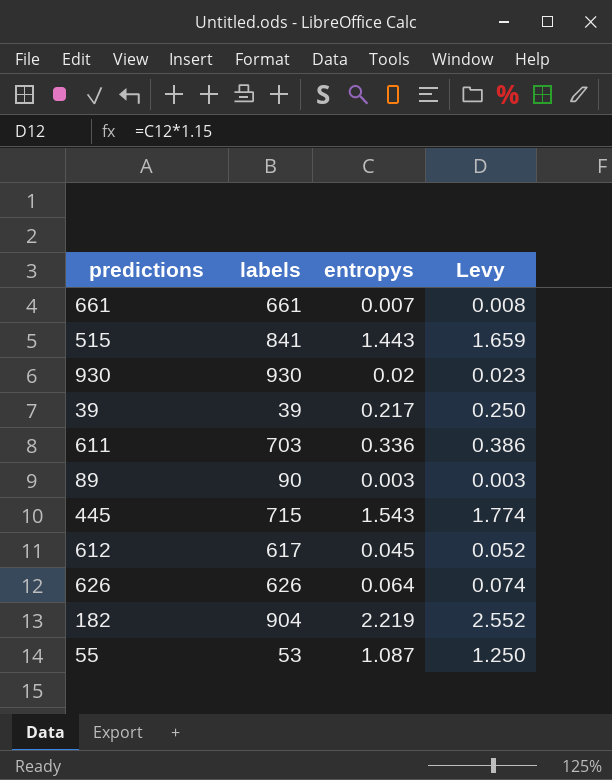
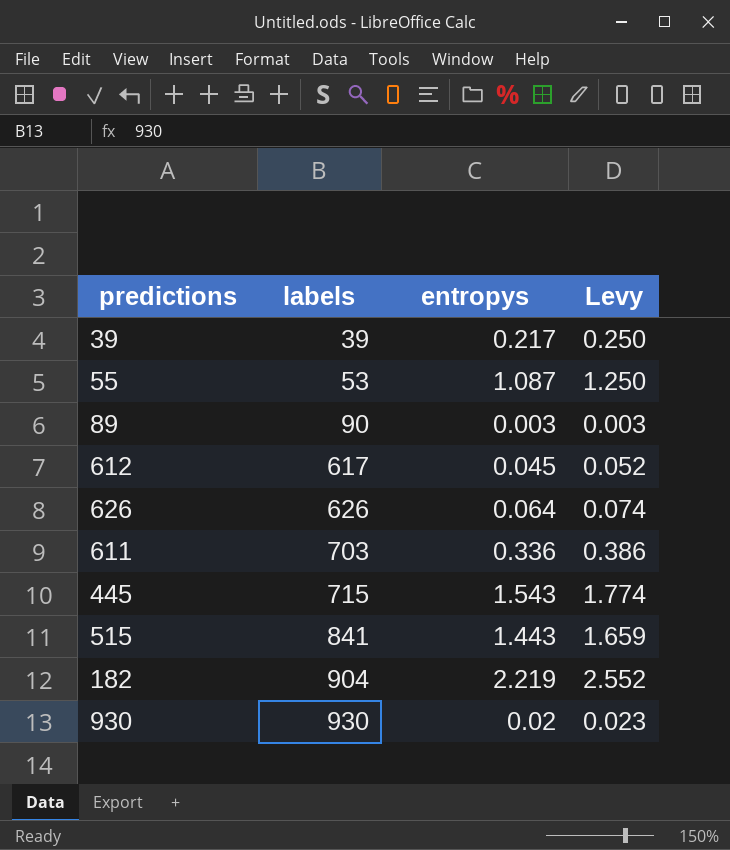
row order: none -> labels ascending
row 661: 661 | 0.007 | 0.008 -> none

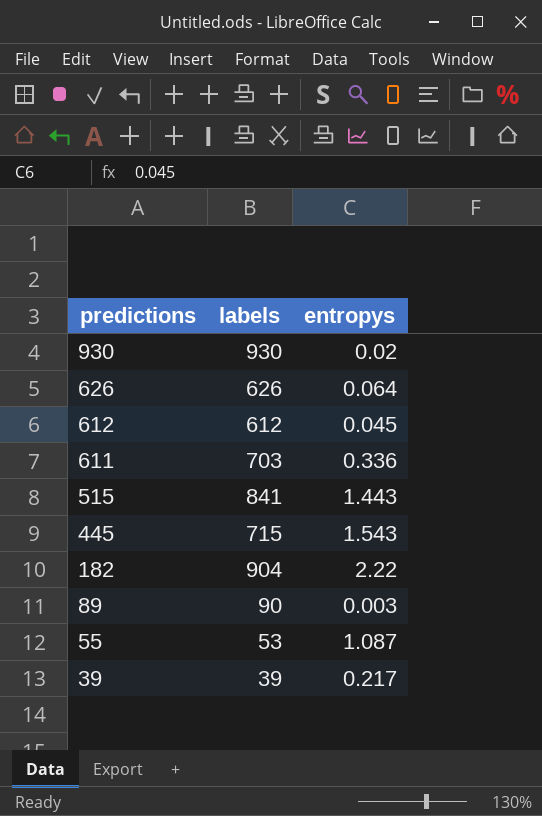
row order: labels ascending -> predictions descending
column Levy | formula: [entropys] * 1.15 -> none
612 | labels: 617 -> 612
182 | entropys: 2.219 -> 2.22

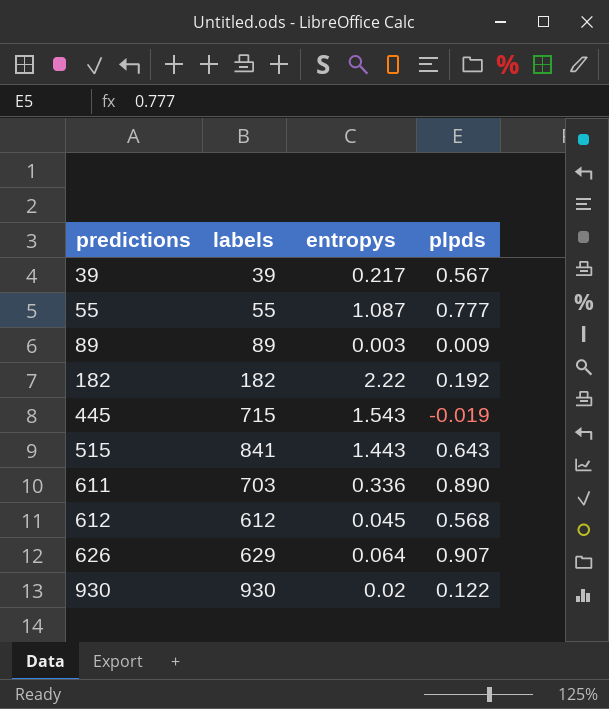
row order: predictions descending -> predictions ascending
column plpds | position: none -> 4
55 | labels: 53 -> 55
89 | labels: 90 -> 89
182 | labels: 904 -> 182
626 | labels: 626 -> 629

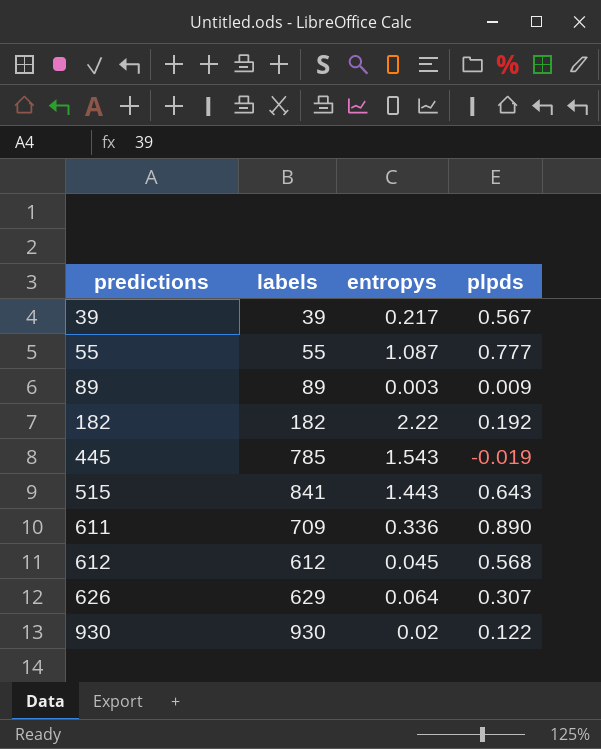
445 | labels: 715 -> 785
611 | labels: 703 -> 709
626 | plpds: 0.907 -> 0.307

